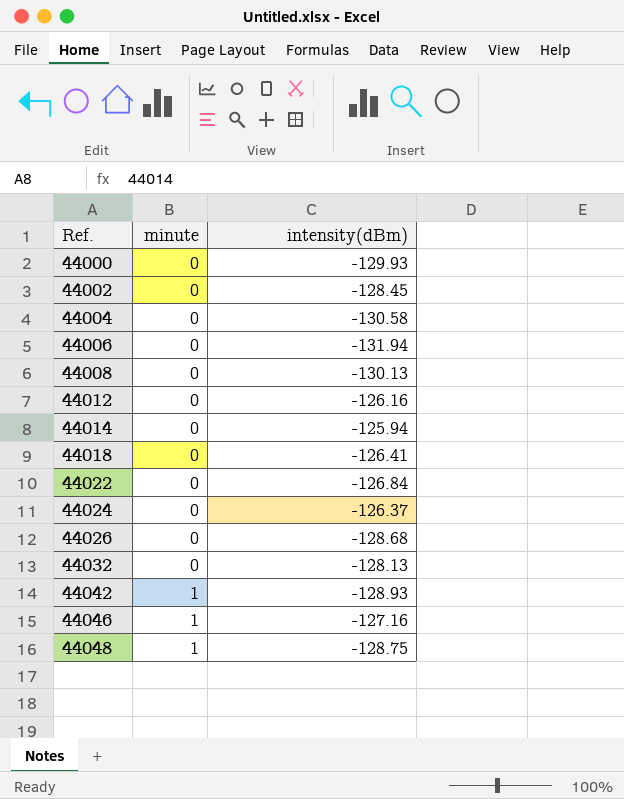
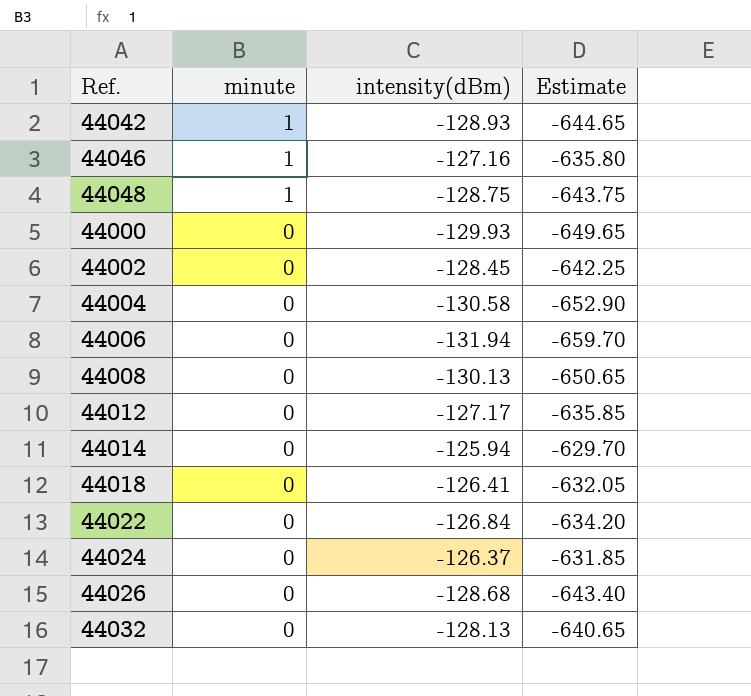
row order: Ref. ascending -> minute descending
column Estimate | formula: none -> [intensity(dBm)] * 5
44012 | intensity(dBm): -126.16 -> -127.17

